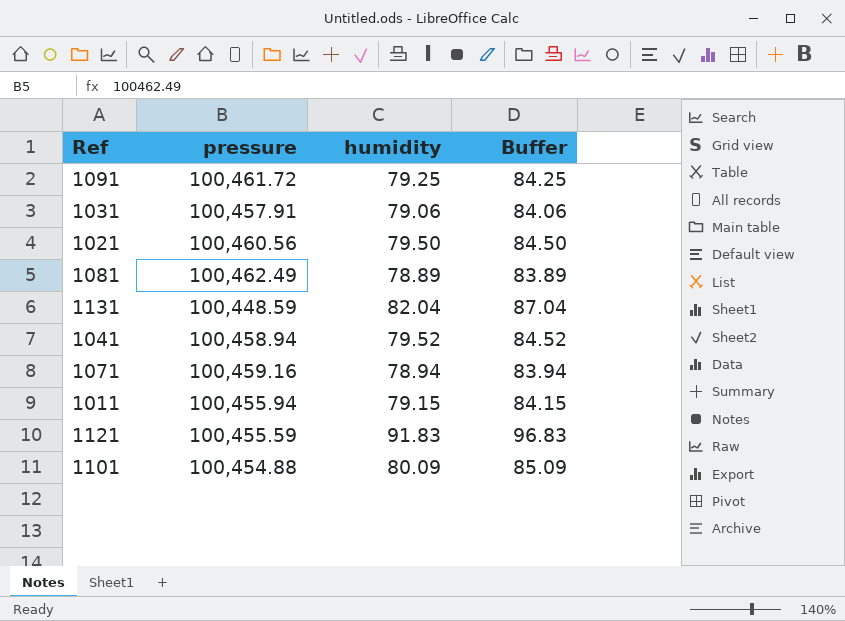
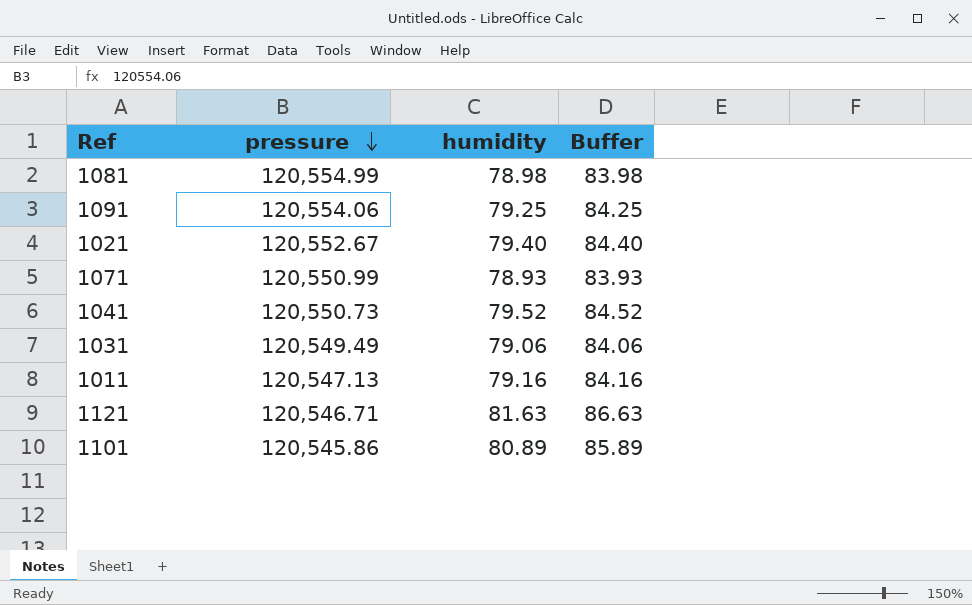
row order: none -> pressure descending
row 1131: 100,448.59 | 82.04 | 87.04 -> none
1081 | pressure: 100,462.49 -> 120,554.99
1081 | humidity: 78.89 -> 78.98
1081 | Buffer: 83.89 -> 83.98
1091 | pressure: 100,461.72 -> 120,554.06
1021 | pressure: 100,460.56 -> 120,552.67
1021 | humidity: 79.50 -> 79.40
1021 | Buffer: 84.50 -> 84.40
1071 | pressure: 100,459.16 -> 120,550.99
1071 | humidity: 78.94 -> 78.93
1071 | Buffer: 83.94 -> 83.93
1041 | pressure: 100,458.94 -> 120,550.73
1031 | pressure: 100,457.91 -> 120,549.49
1011 | pressure: 100,455.94 -> 120,547.13
1011 | humidity: 79.15 -> 79.16
1011 | Buffer: 84.15 -> 84.16
1121 | pressure: 100,455.59 -> 120,546.71
1121 | humidity: 91.83 -> 81.63
1121 | Buffer: 96.83 -> 86.63
1101 | pressure: 100,454.88 -> 120,545.86
1101 | humidity: 80.09 -> 80.89
1101 | Buffer: 85.09 -> 85.89

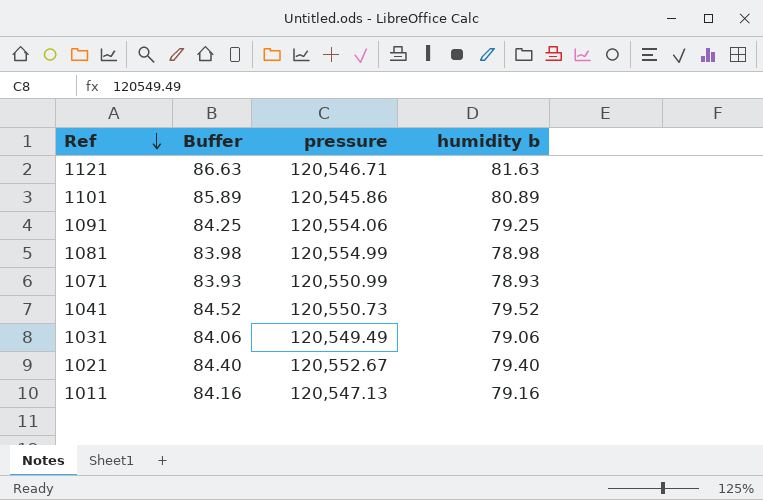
row order: pressure descending -> Ref descending
column Buffer | position: 4 -> 2
column name: humidity -> humidity b

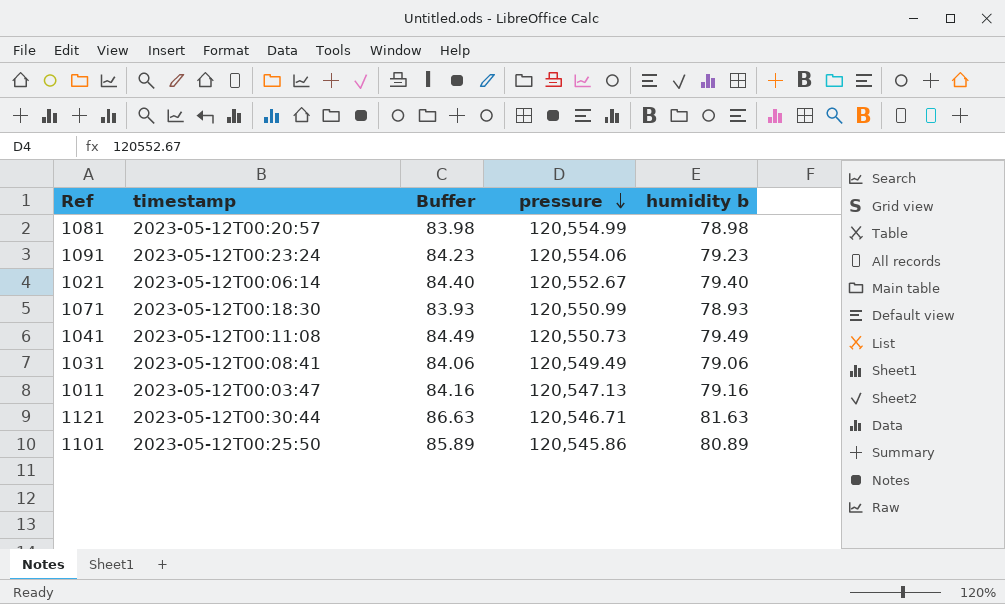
row order: Ref descending -> pressure descending
column timestamp | position: none -> 2
1091 | Buffer: 84.25 -> 84.23
1091 | humidity b: 79.25 -> 79.23
1041 | Buffer: 84.52 -> 84.49
1041 | humidity b: 79.52 -> 79.49

